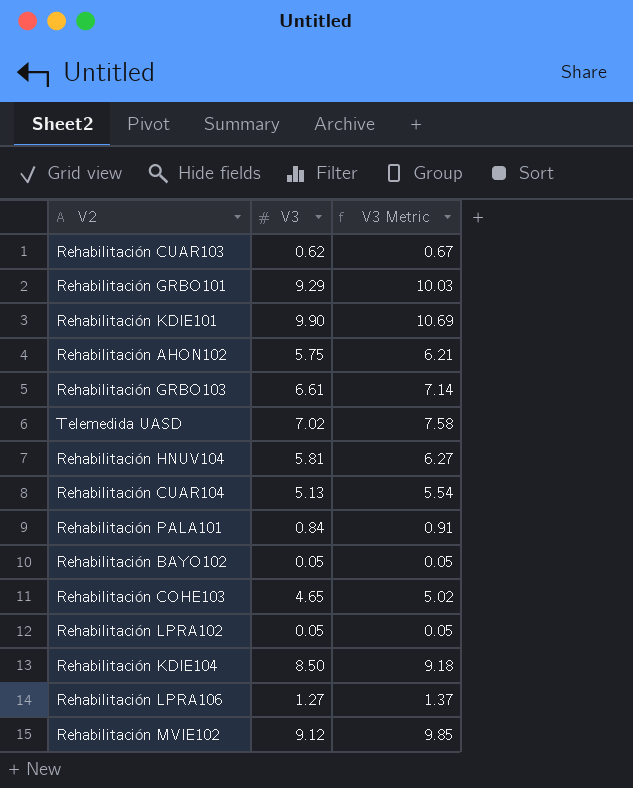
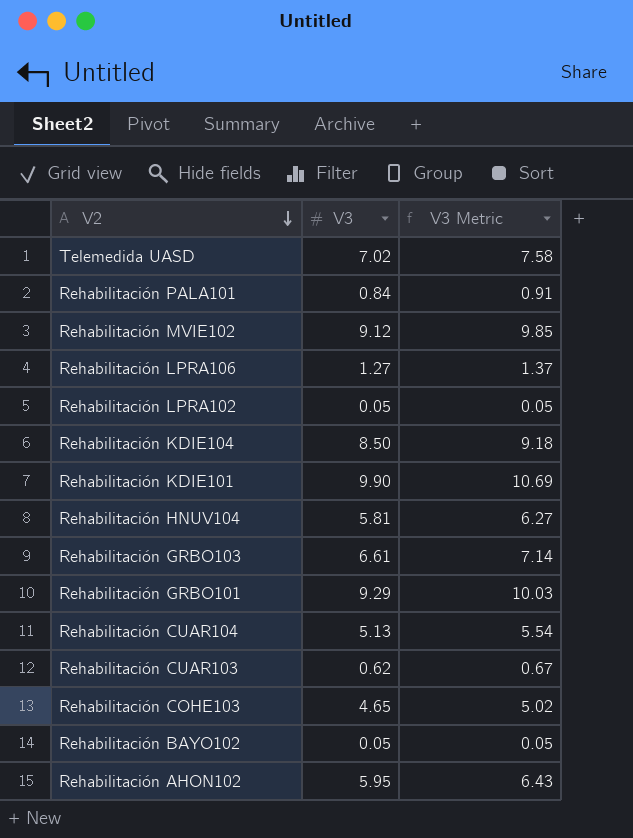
row order: none -> V2 descending
Rehabilitación AHON102 | V3: 5.75 -> 5.95
Rehabilitación AHON102 | V3 Metric: 6.21 -> 6.43

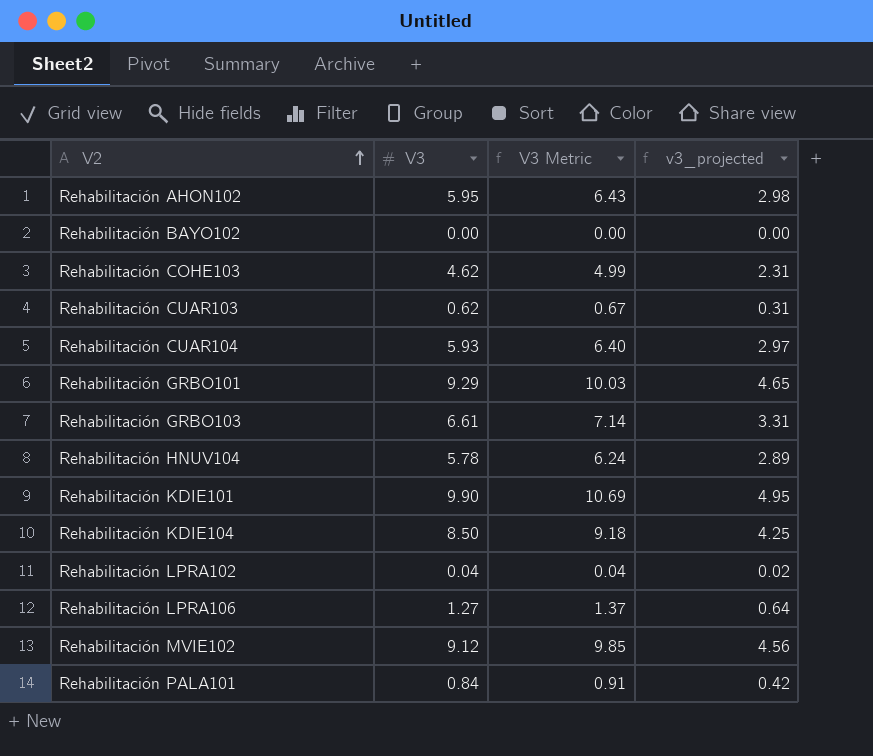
row order: V2 descending -> V2 ascending
column v3_projected | formula: none -> [V3] * 0.5
row Telemedida UASD: 7.02 | 7.58 -> none
Rehabilitación BAYO102 | V3: 0.05 -> 0.00
Rehabilitación BAYO102 | V3 Metric: 0.05 -> 0.00
Rehabilitación COHE103 | V3: 4.65 -> 4.62
Rehabilitación COHE103 | V3 Metric: 5.02 -> 4.99
Rehabilitación CUAR104 | V3: 5.13 -> 5.93
Rehabilitación CUAR104 | V3 Metric: 5.54 -> 6.40
Rehabilitación HNUV104 | V3: 5.81 -> 5.78
Rehabilitación HNUV104 | V3 Metric: 6.27 -> 6.24
Rehabilitación LPRA102 | V3: 0.05 -> 0.04
Rehabilitación LPRA102 | V3 Metric: 0.05 -> 0.04

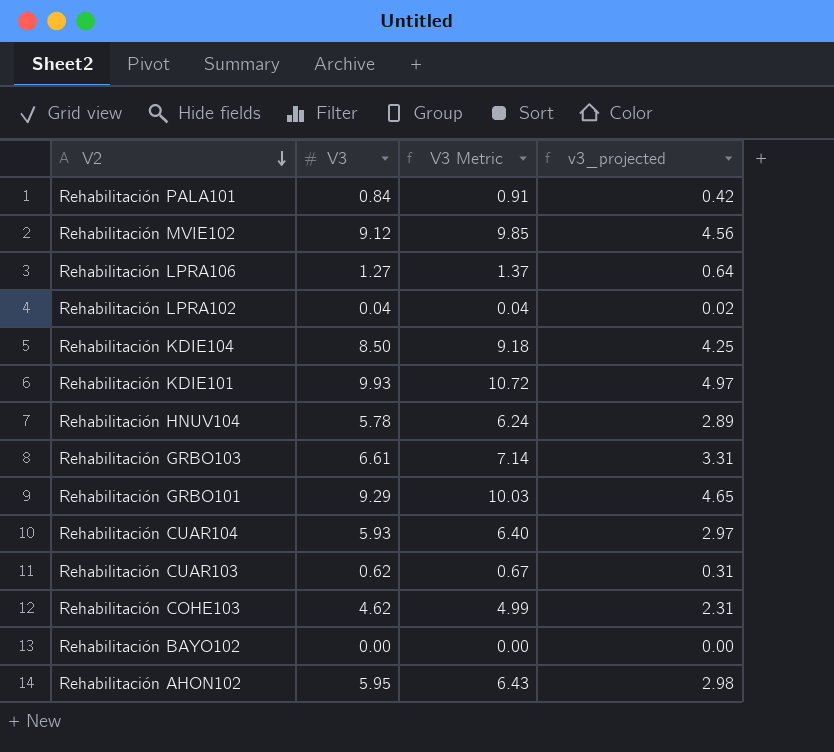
row order: V2 ascending -> V2 descending
Rehabilitación KDIE101 | V3: 9.90 -> 9.93
Rehabilitación KDIE101 | V3 Metric: 10.69 -> 10.72
Rehabilitación KDIE101 | v3_projected: 4.95 -> 4.97

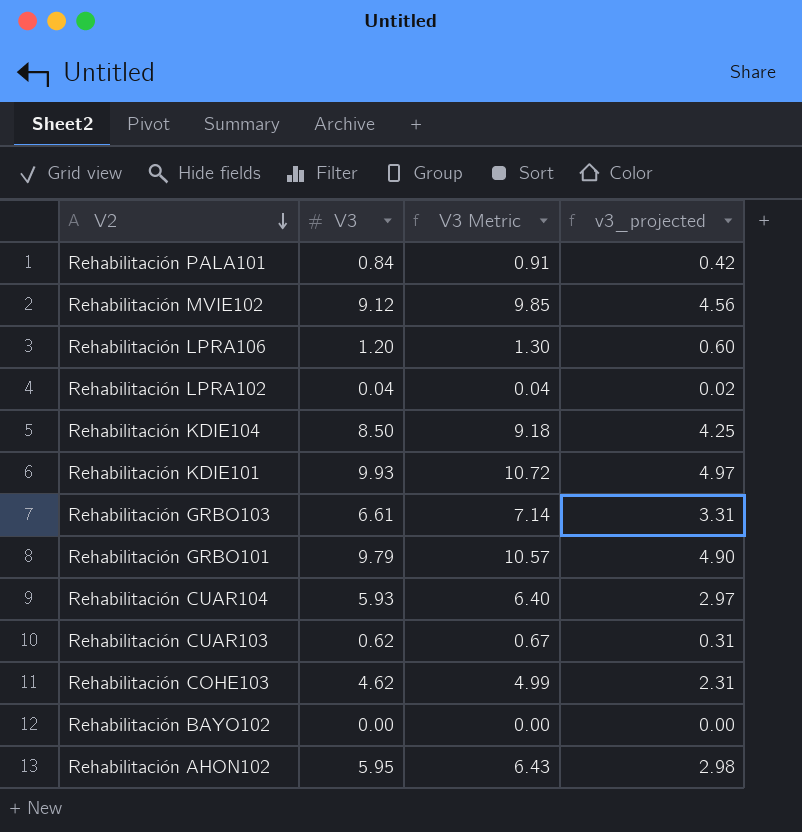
row Rehabilitación HNUV104: 5.78 | 6.24 | 2.89 -> none
Rehabilitación LPRA106 | V3: 1.27 -> 1.20
Rehabilitación LPRA106 | V3 Metric: 1.37 -> 1.30
Rehabilitación LPRA106 | v3_projected: 0.64 -> 0.60
Rehabilitación GRBO101 | V3: 9.29 -> 9.79
Rehabilitación GRBO101 | V3 Metric: 10.03 -> 10.57
Rehabilitación GRBO101 | v3_projected: 4.65 -> 4.90

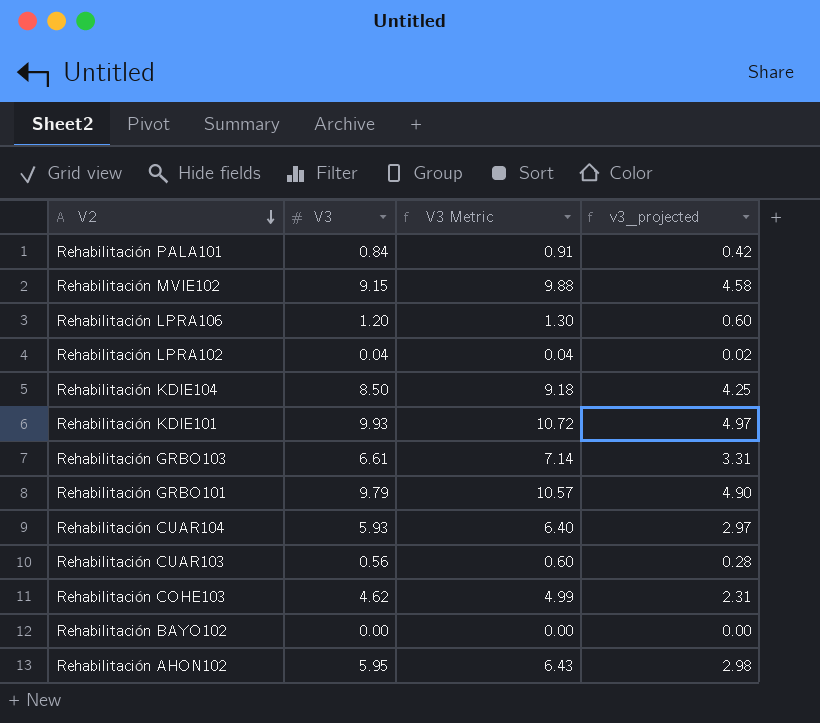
Rehabilitación MVIE102 | V3: 9.12 -> 9.15
Rehabilitación MVIE102 | V3 Metric: 9.85 -> 9.88
Rehabilitación MVIE102 | v3_projected: 4.56 -> 4.58
Rehabilitación CUAR103 | V3: 0.62 -> 0.56
Rehabilitación CUAR103 | V3 Metric: 0.67 -> 0.60
Rehabilitación CUAR103 | v3_projected: 0.31 -> 0.28

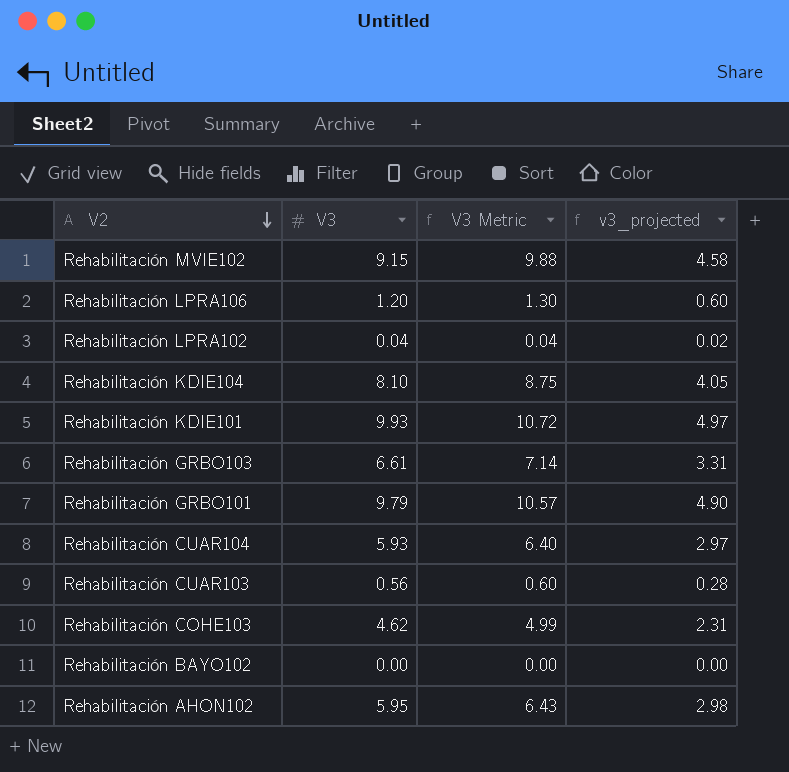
row Rehabilitación PALA101: 0.84 | 0.91 | 0.42 -> none
Rehabilitación KDIE104 | V3: 8.50 -> 8.10
Rehabilitación KDIE104 | V3 Metric: 9.18 -> 8.75
Rehabilitación KDIE104 | v3_projected: 4.25 -> 4.05

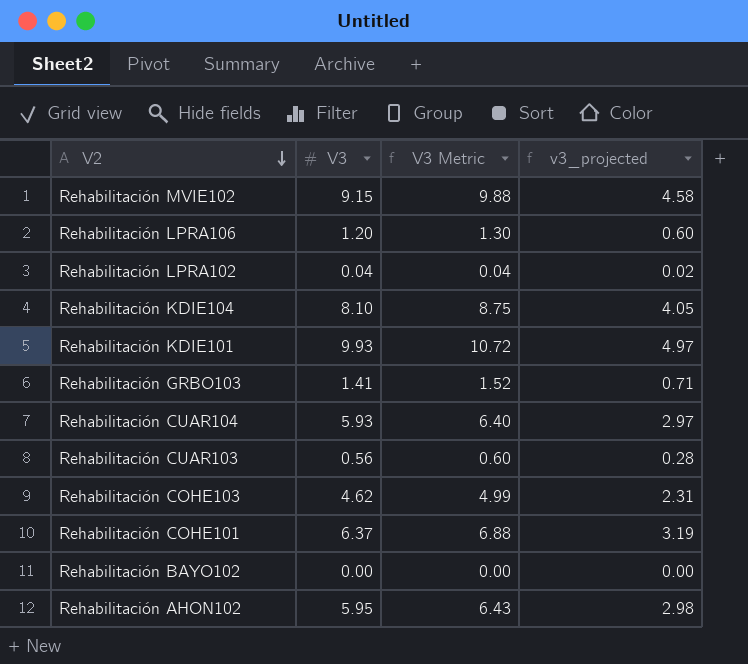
row Rehabilitación GRBO101: 9.79 | 10.57 | 4.90 -> none
Rehabilitación GRBO103 | V3: 6.61 -> 1.41
Rehabilitación GRBO103 | V3 Metric: 7.14 -> 1.52
Rehabilitación GRBO103 | v3_projected: 3.31 -> 0.71
row Rehabilitación COHE101: none -> 6.37 | 6.88 | 3.19

